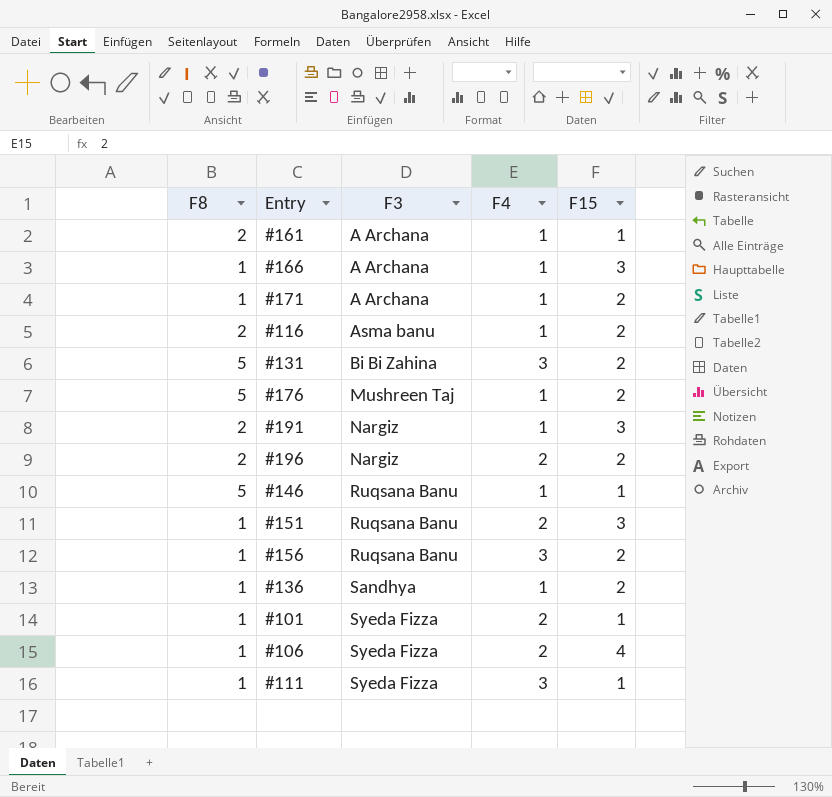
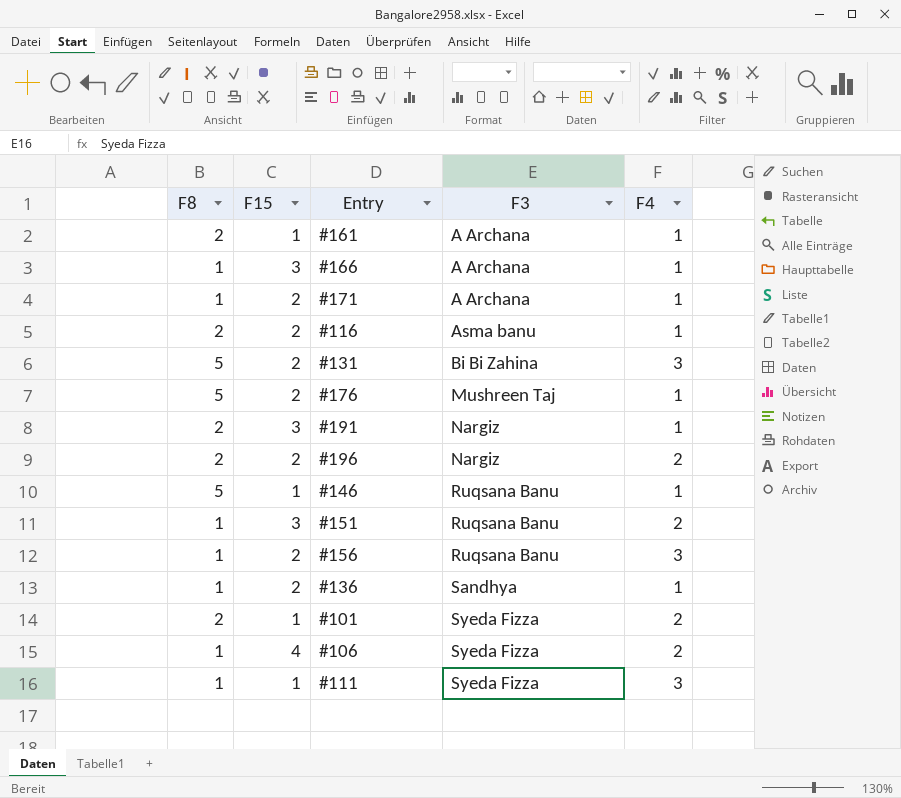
column F15 | position: 5 -> 2
#101 | F8: 1 -> 2

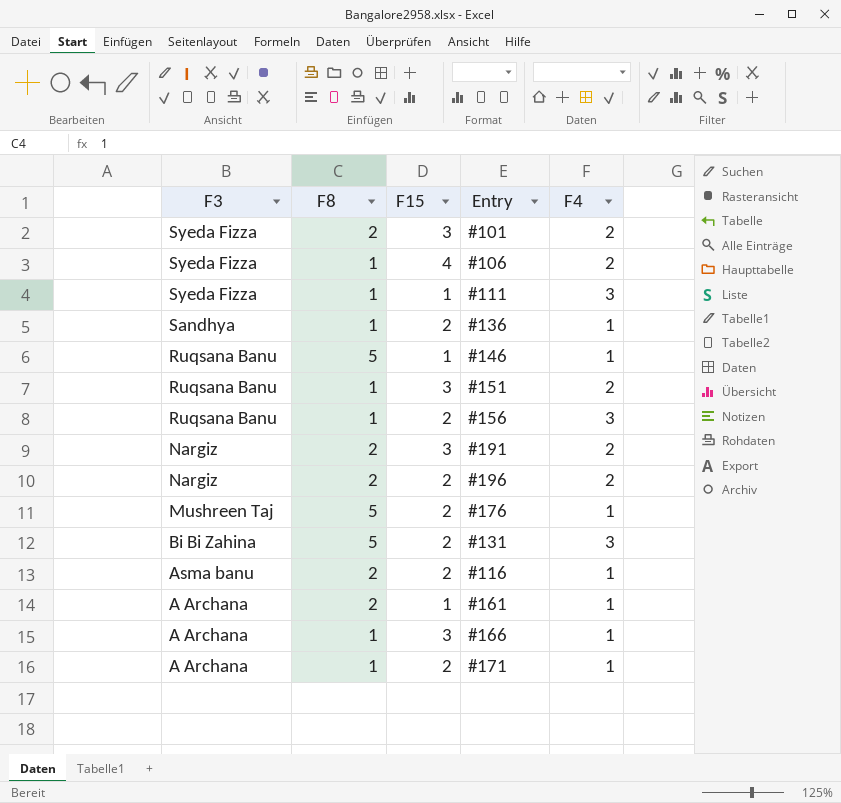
row order: F3 ascending -> F3 descending
column F3 | position: 4 -> 1
#101 | F15: 1 -> 3
#191 | F4: 1 -> 2

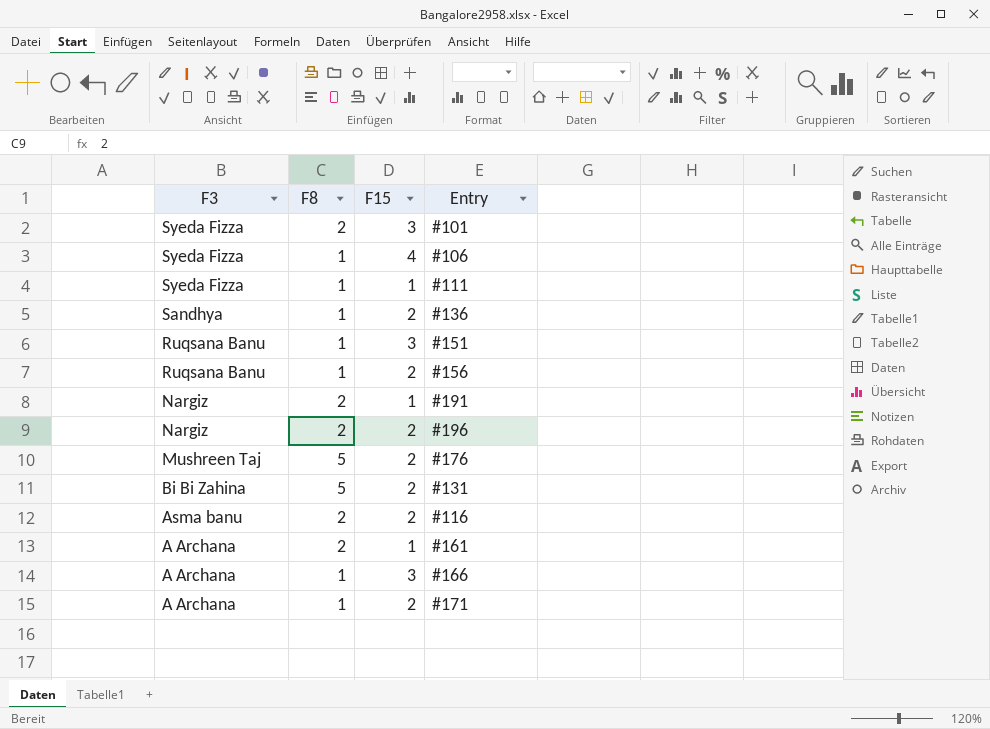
column F4 | position: 5 -> none
row #146: Ruqsana Banu | 5 | 1 | 1 -> none
#191 | F15: 3 -> 1

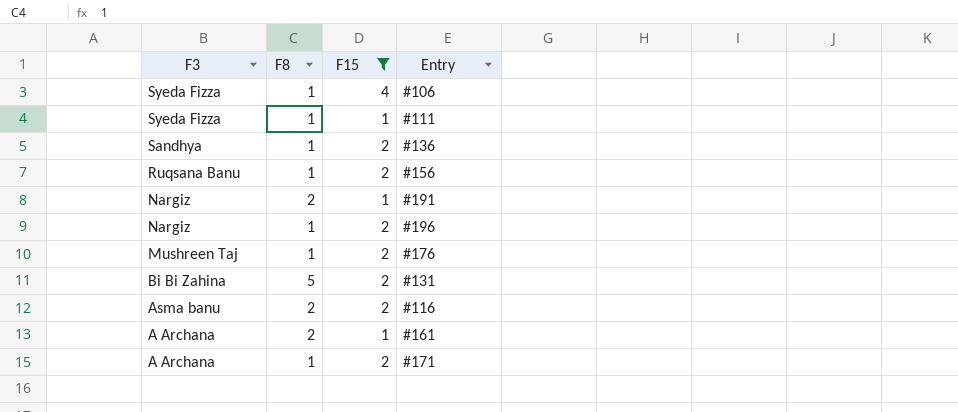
filter: none -> F15 != 3
#196 | F8: 2 -> 1
#176 | F8: 5 -> 1

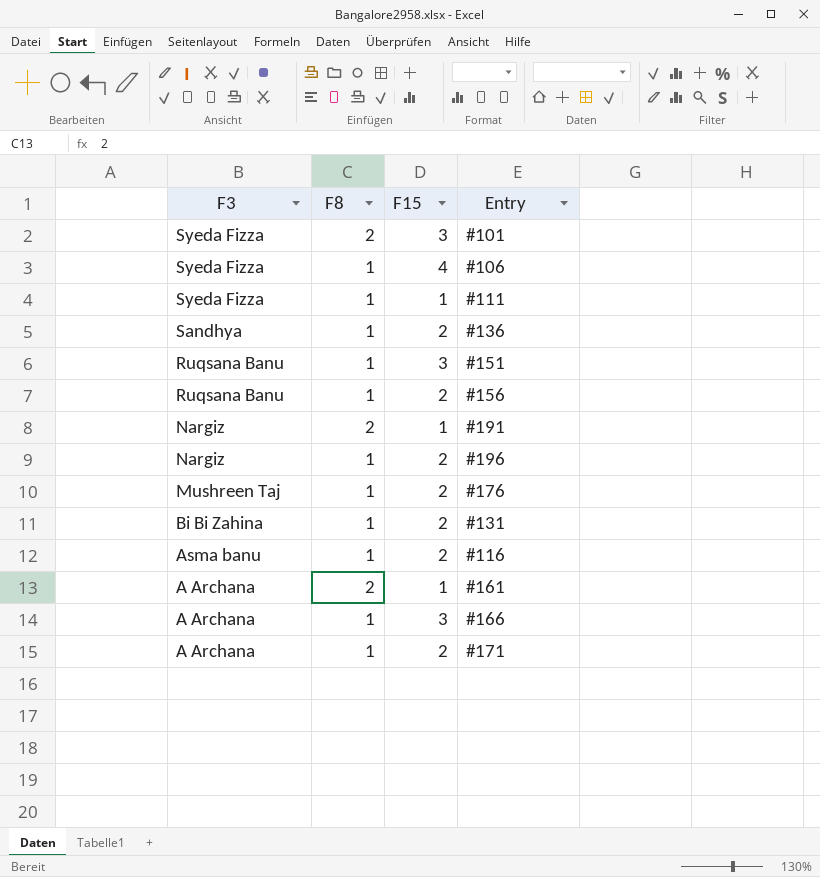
filter: F15 != 3 -> none
#131 | F8: 5 -> 1
#116 | F8: 2 -> 1

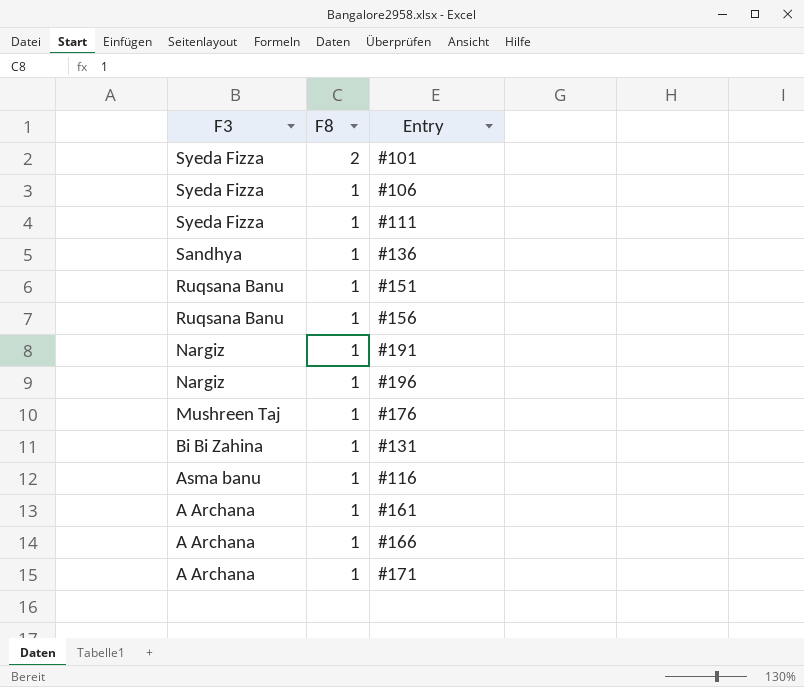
column F15 | position: 3 -> none
#191 | F8: 2 -> 1
#161 | F8: 2 -> 1

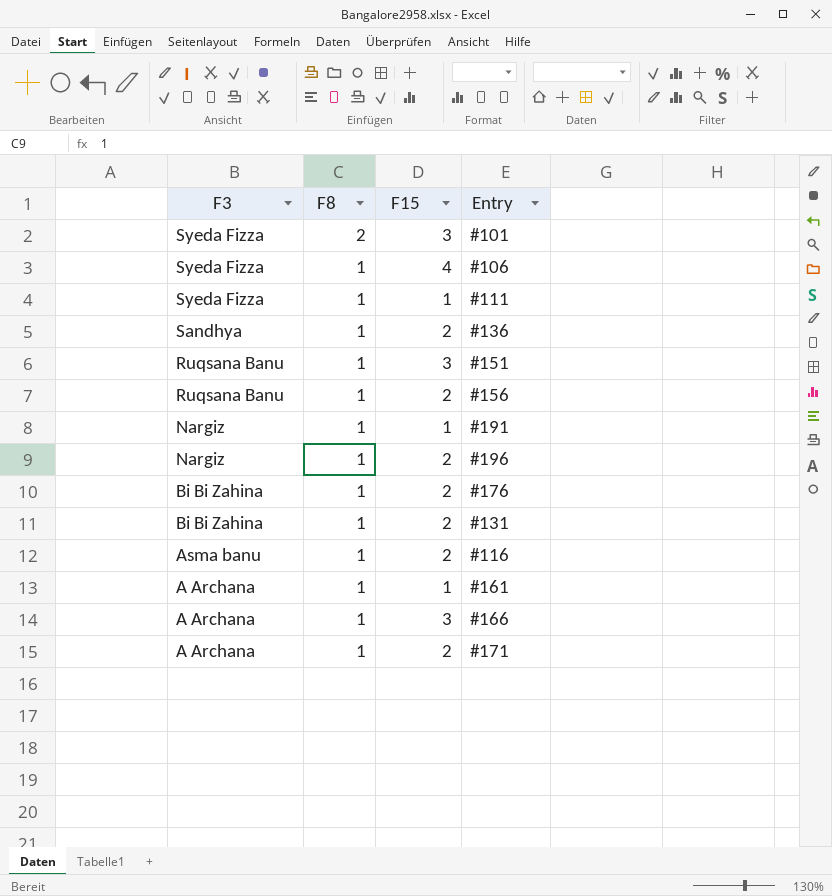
column F15 | position: none -> 3
#176 | F3: Mushreen Taj -> Bi Bi Zahina

